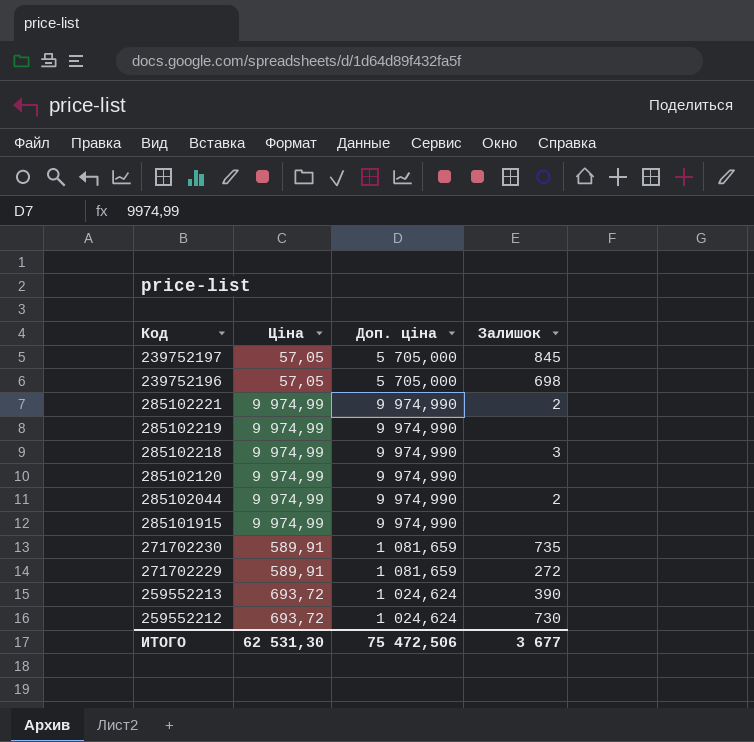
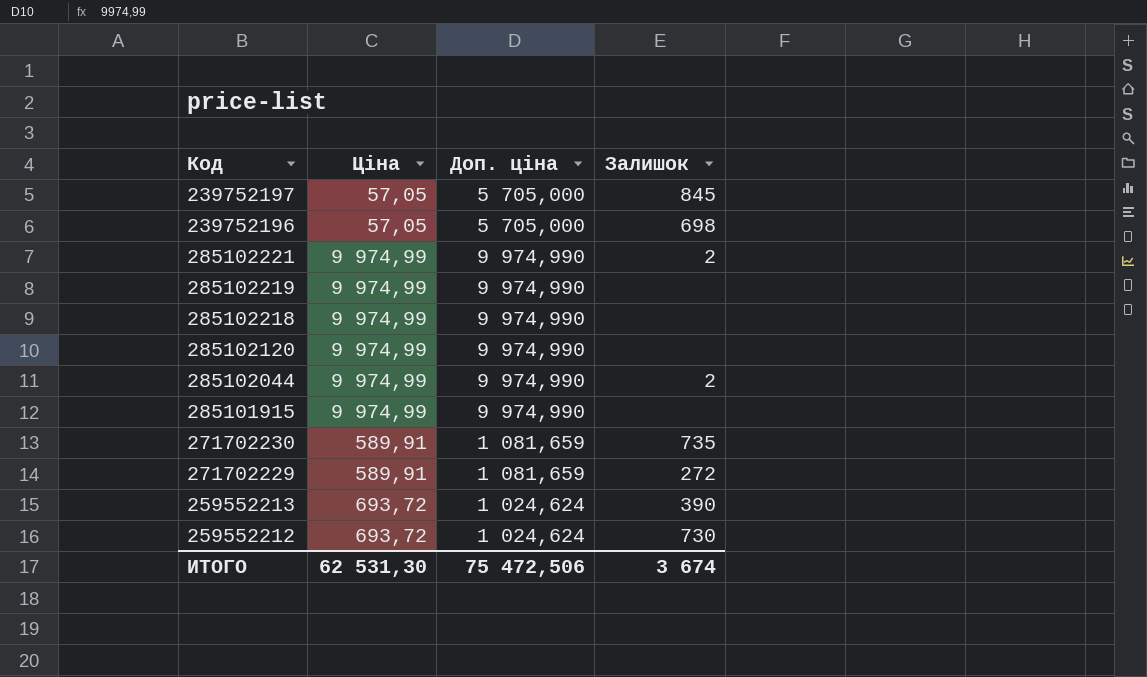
285102218 | Залишок: 3 -> none
ИТОГО | Залишок: 3 677 -> 3 674

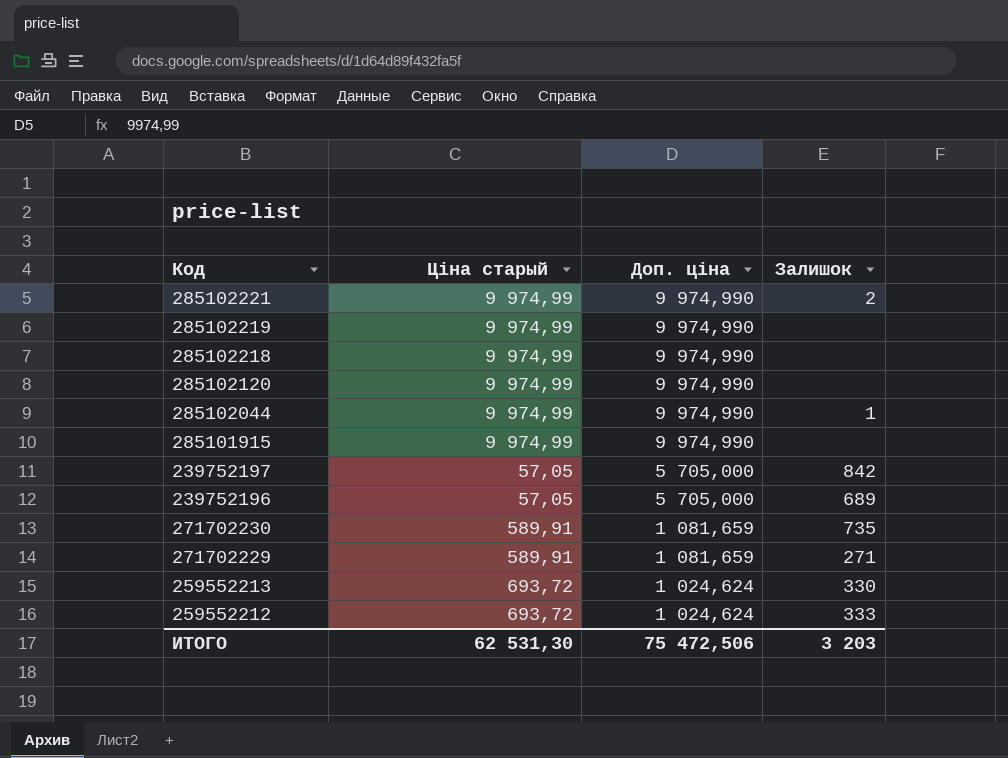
row order: none -> Доп. ціна descending
column name: Ціна -> Ціна старый
285102044 | Залишок: 2 -> 1
239752197 | Залишок: 845 -> 842
239752196 | Залишок: 698 -> 689
271702229 | Залишок: 272 -> 271
259552213 | Залишок: 390 -> 330
259552212 | Залишок: 730 -> 333
ИТОГО | Залишок: 3 674 -> 3 203

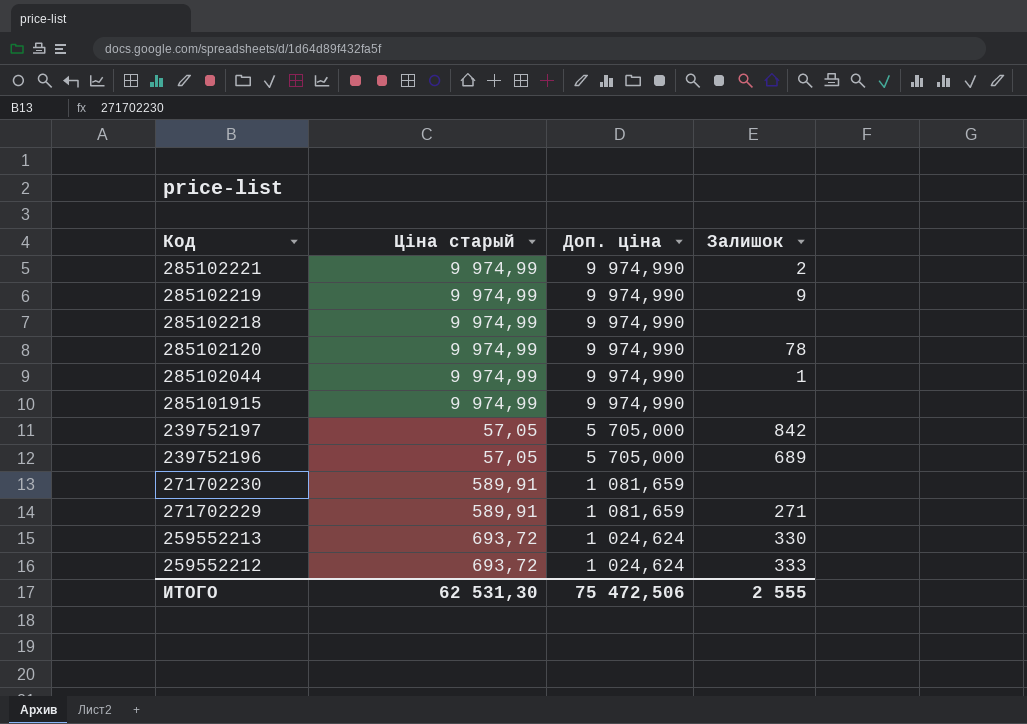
285102219 | Залишок: none -> 9
285102120 | Залишок: none -> 78
271702230 | Залишок: 735 -> none
ИТОГО | Залишок: 3 203 -> 2 555

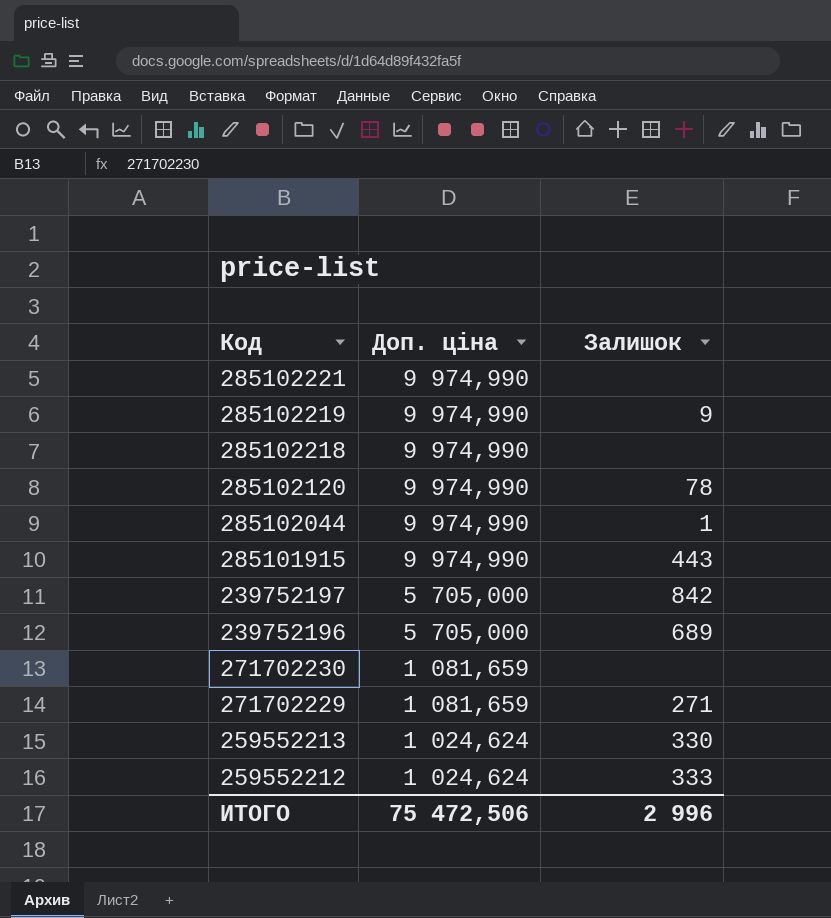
column Ціна старый | position: 2 -> none
285102221 | Залишок: 2 -> none
285101915 | Залишок: none -> 443
ИТОГО | Залишок: 2 555 -> 2 996

